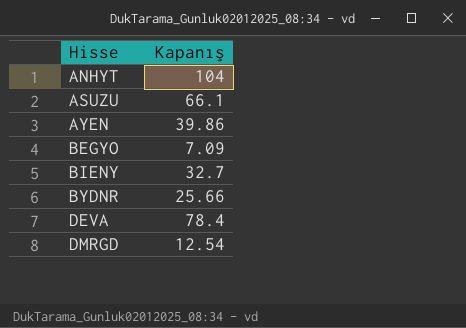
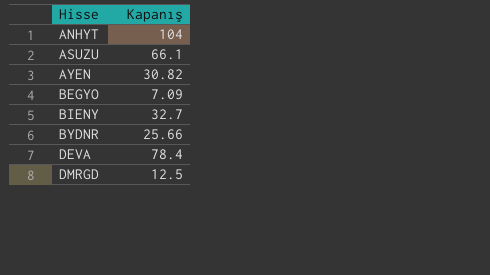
AYEN | Kapanış: 39.86 -> 30.82
DMRGD | Kapanış: 12.54 -> 12.5

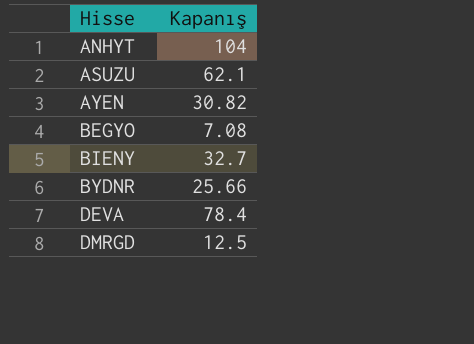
ASUZU | Kapanış: 66.1 -> 62.1
BEGYO | Kapanış: 7.09 -> 7.08

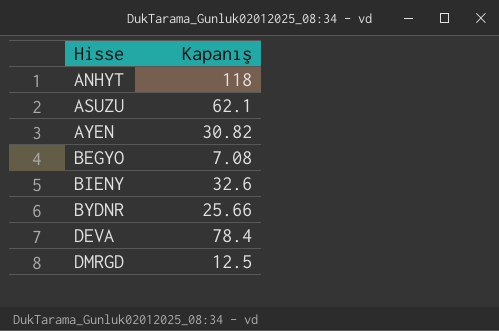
ANHYT | Kapanış: 104 -> 118
BIENY | Kapanış: 32.7 -> 32.6

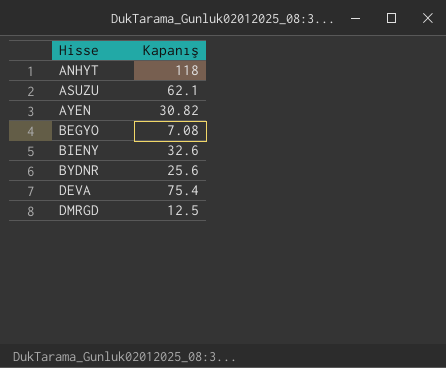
BYDNR | Kapanış: 25.66 -> 25.6
DEVA | Kapanış: 78.4 -> 75.4

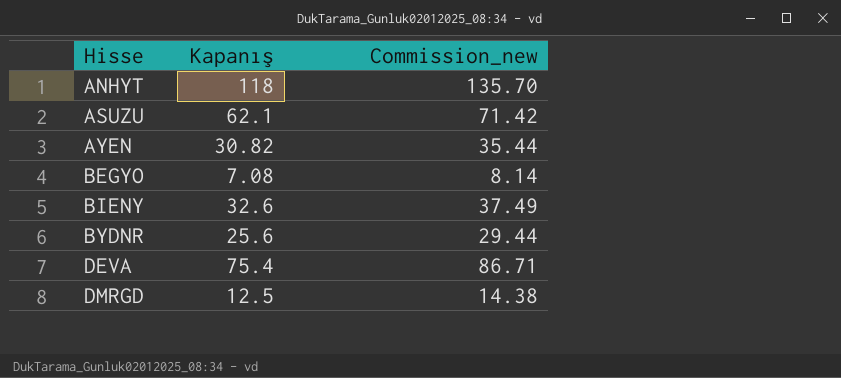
column Commission_new | formula: none -> [Kapanış] * 1.15

